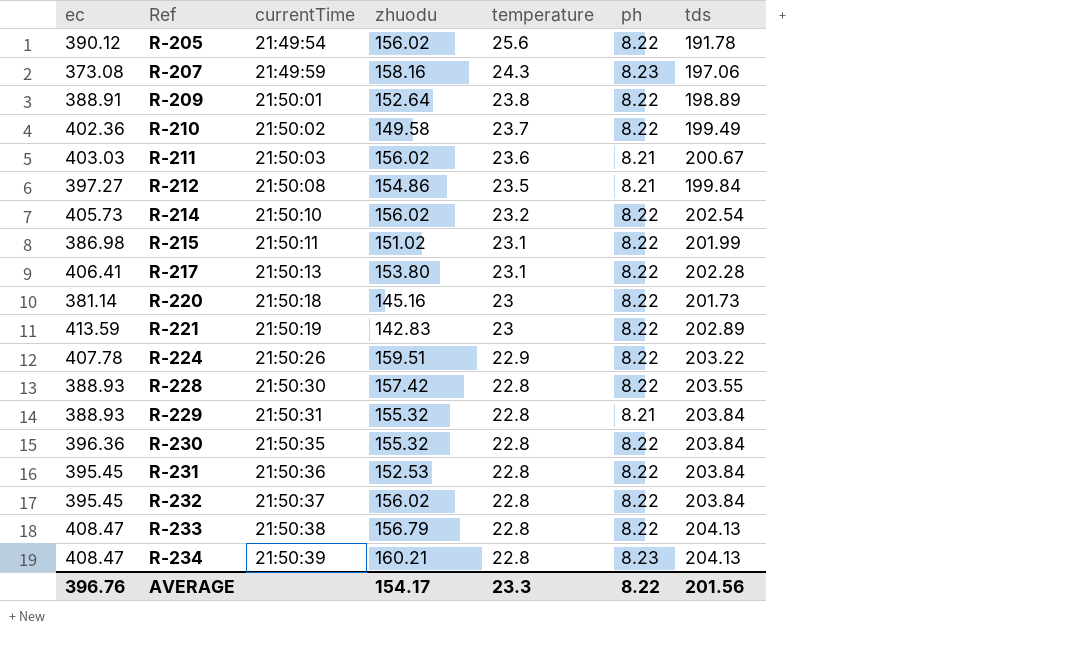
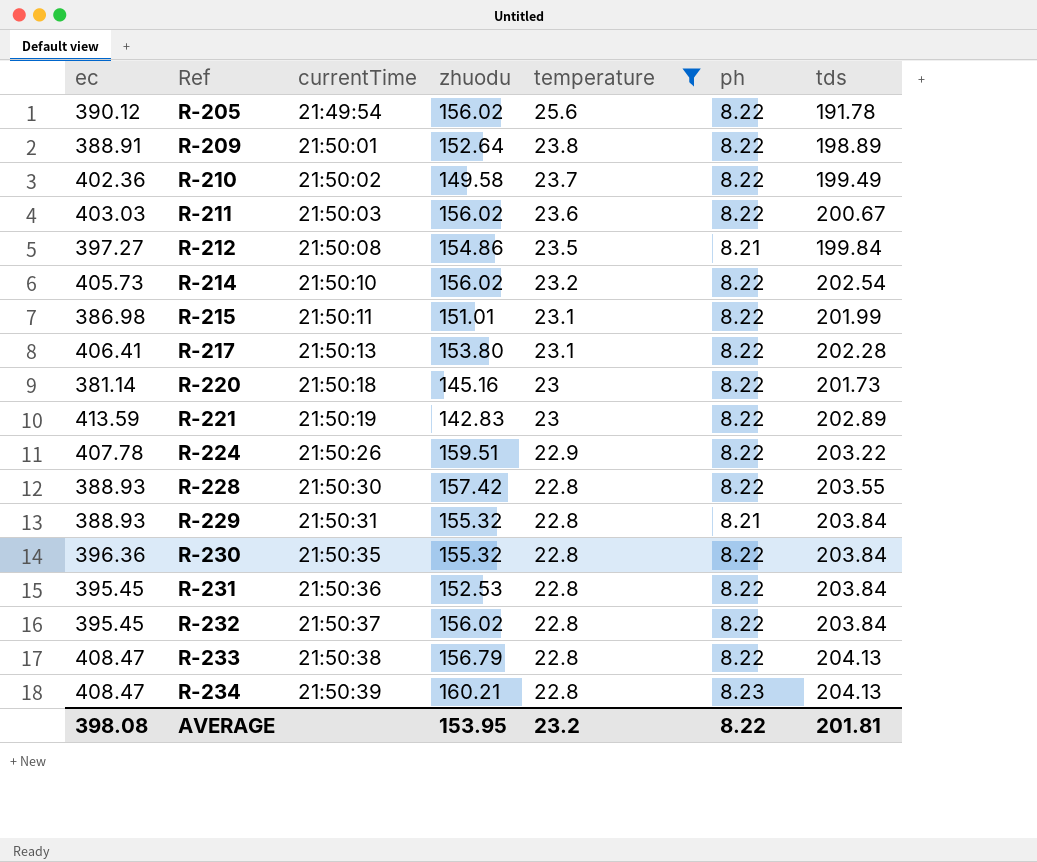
filter: none -> temperature != 24.3
R-211 | ph: 8.21 -> 8.22
R-215 | zhuodu: 151.02 -> 151.01
AVERAGE | ec: 396.76 -> 398.08
AVERAGE | zhuodu: 154.17 -> 153.95
AVERAGE | temperature: 23.3 -> 23.2
AVERAGE | tds: 201.56 -> 201.81

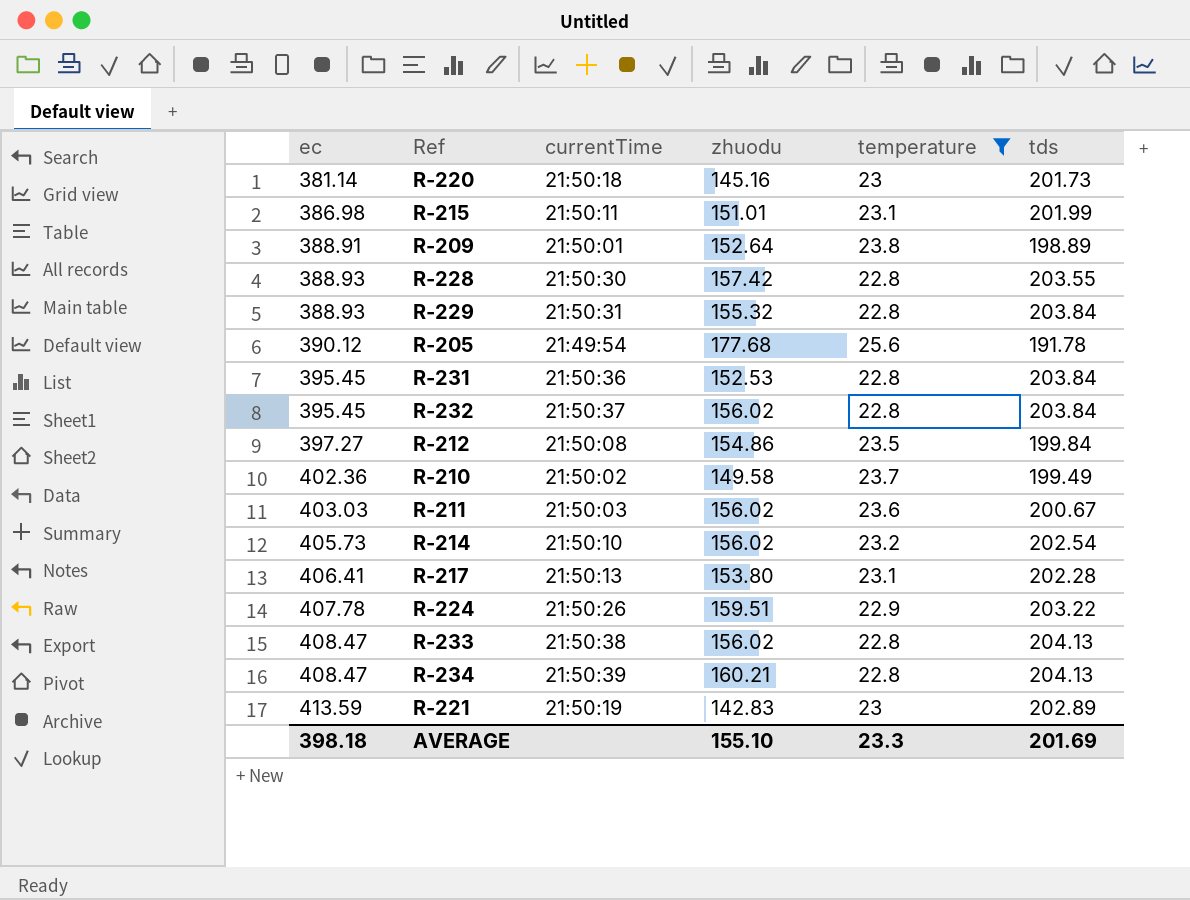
row order: Ref ascending -> ec ascending
column ph | position: 6 -> none
row R-230: 396.36 | 21:50:35 | 155.32 | 22.8 | 8.22 | 203.84 -> none
R-205 | zhuodu: 156.02 -> 177.68
R-233 | zhuodu: 156.79 -> 156.02
AVERAGE | ec: 398.08 -> 398.18
AVERAGE | zhuodu: 153.95 -> 155.10
AVERAGE | temperature: 23.2 -> 23.3
AVERAGE | tds: 201.81 -> 201.69

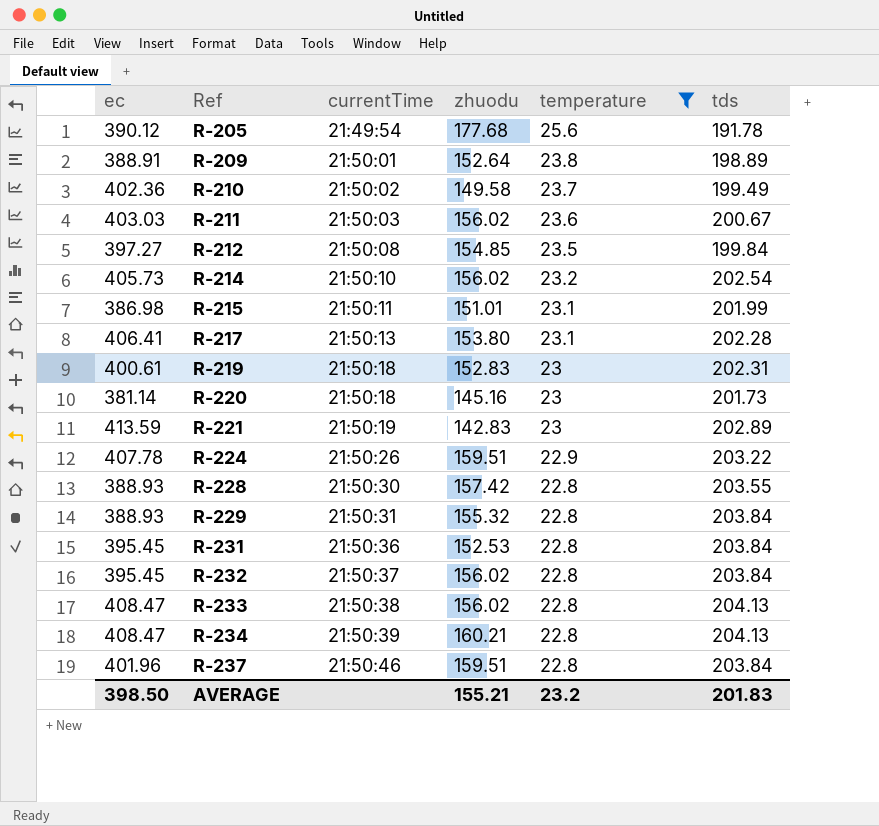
row order: ec ascending -> Ref ascending
R-212 | zhuodu: 154.86 -> 154.85
row R-219: none -> 400.61 | 21:50:18 | 152.83 | 23 | 202.31
row R-237: none -> 401.96 | 21:50:46 | 159.51 | 22.8 | 203.84
AVERAGE | ec: 398.18 -> 398.50
AVERAGE | zhuodu: 155.10 -> 155.21
AVERAGE | temperature: 23.3 -> 23.2
AVERAGE | tds: 201.69 -> 201.83

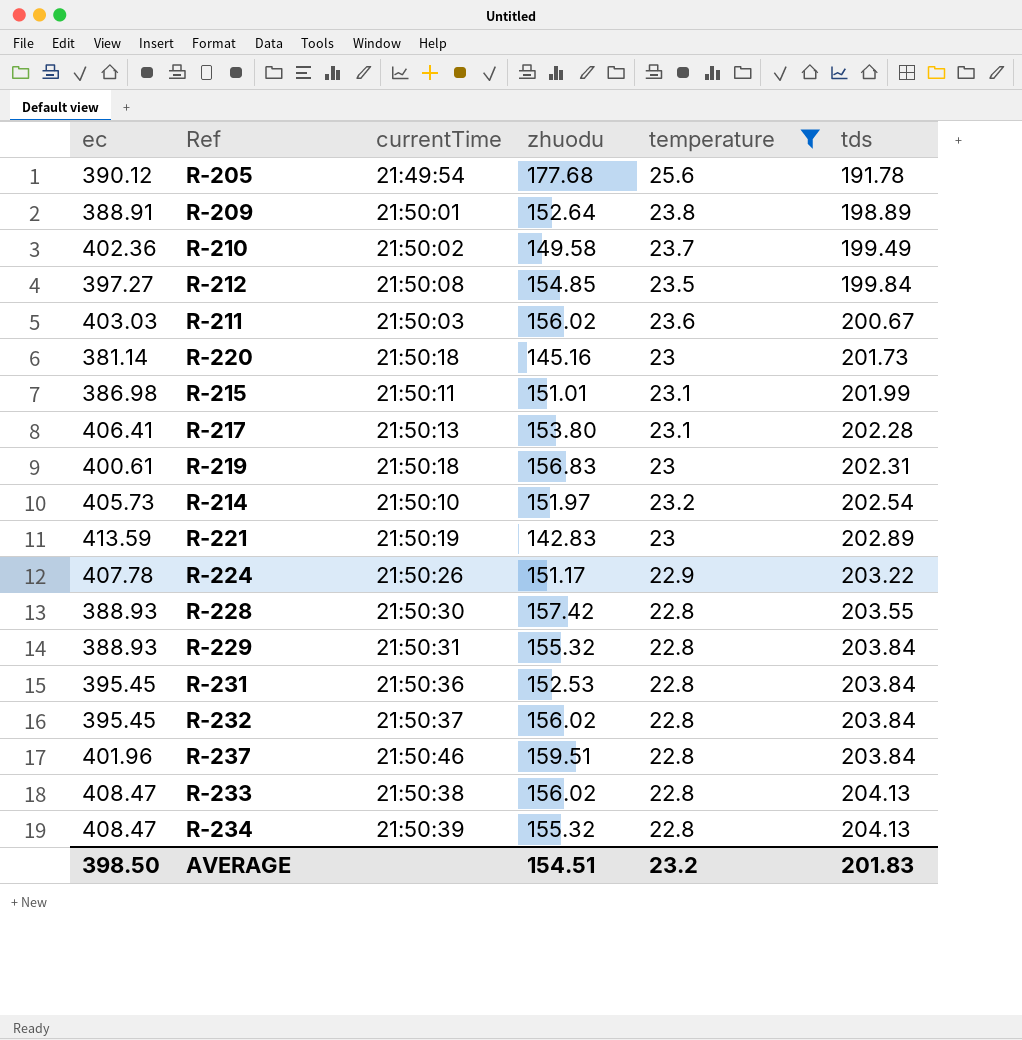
row order: Ref ascending -> tds ascending
R-219 | zhuodu: 152.83 -> 156.83
R-214 | zhuodu: 156.02 -> 151.97
R-224 | zhuodu: 159.51 -> 151.17
R-234 | zhuodu: 160.21 -> 155.32
AVERAGE | zhuodu: 155.21 -> 154.51

